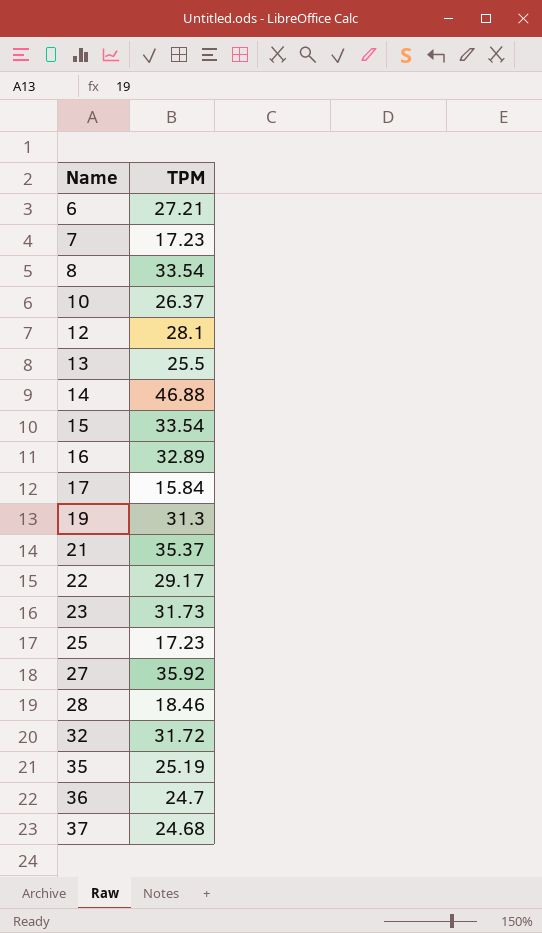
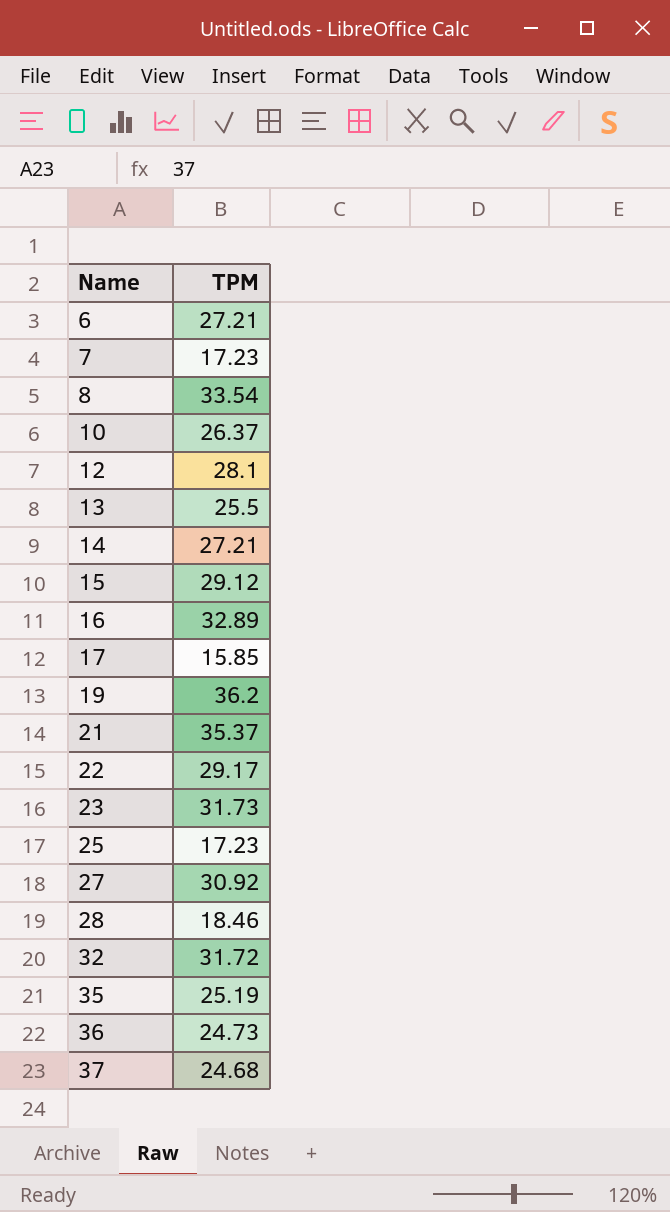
14 | TPM: 46.88 -> 27.21
15 | TPM: 33.54 -> 29.12
17 | TPM: 15.84 -> 15.85
19 | TPM: 31.3 -> 36.2
27 | TPM: 35.92 -> 30.92
36 | TPM: 24.7 -> 24.73

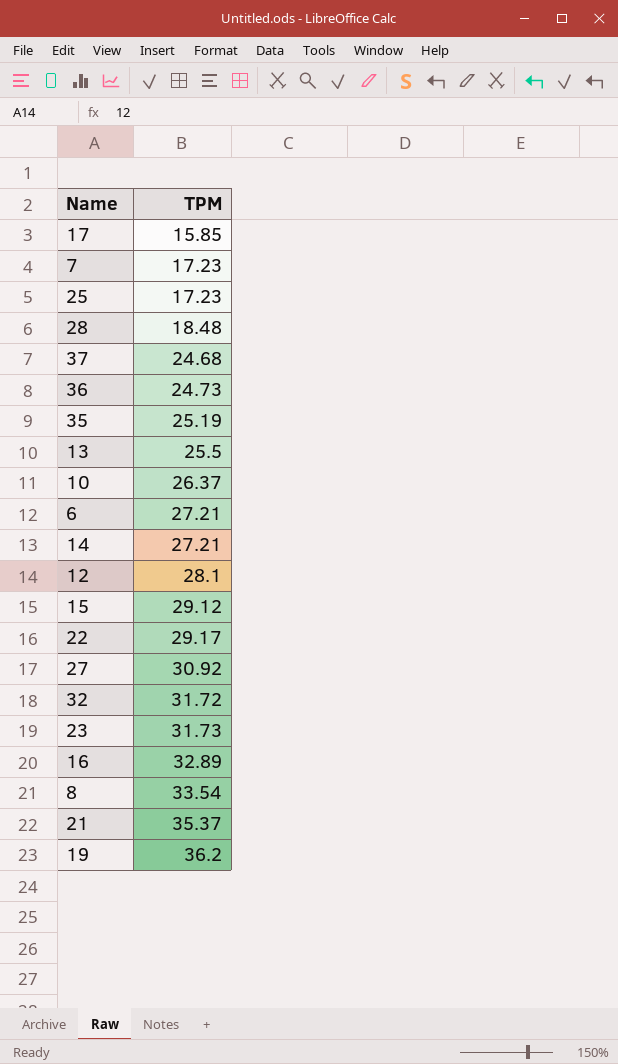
row order: Name ascending -> TPM ascending
28 | TPM: 18.46 -> 18.48

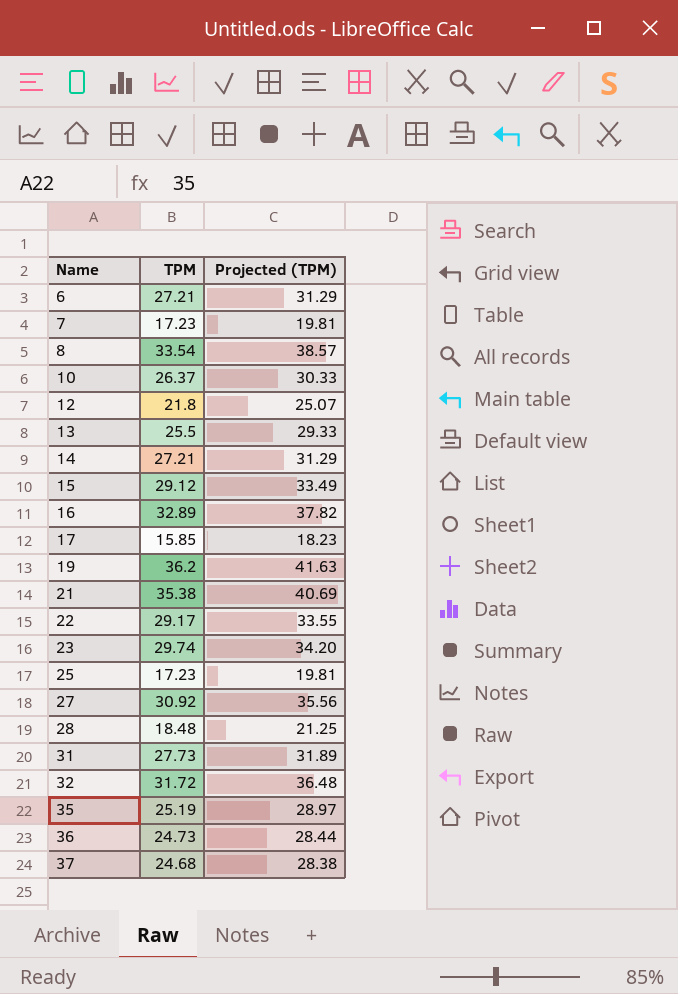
row order: TPM ascending -> Name ascending
column Projected (TPM) | formula: none -> [TPM] * 1.15
12 | TPM: 28.1 -> 21.8
21 | TPM: 35.37 -> 35.38
23 | TPM: 31.73 -> 29.74
row 31: none -> 27.73 | 31.89

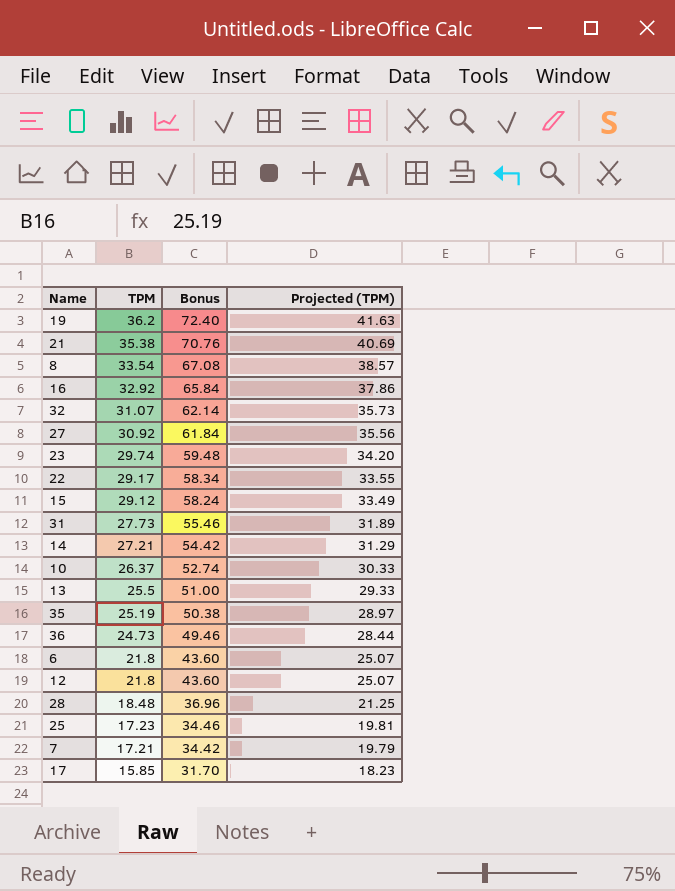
row order: Name ascending -> TPM descending
column Bonus | formula: none -> [TPM] * 2
row 37: 24.68 | 28.38 -> none
16 | TPM: 32.89 -> 32.92
16 | Projected (TPM): 37.82 -> 37.86
32 | TPM: 31.72 -> 31.07
32 | Projected (TPM): 36.48 -> 35.73
6 | TPM: 27.21 -> 21.8
6 | Projected (TPM): 31.29 -> 25.07
7 | TPM: 17.23 -> 17.21
7 | Projected (TPM): 19.81 -> 19.79

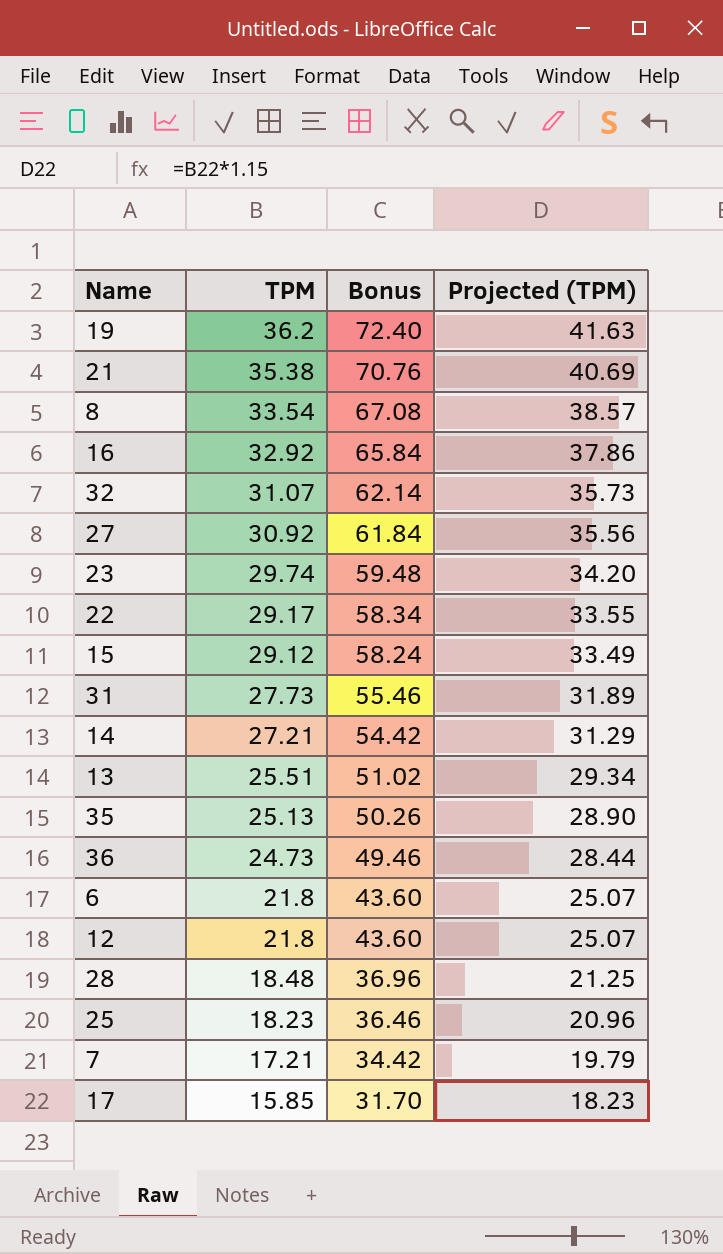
row 10: 26.37 | 52.74 | 30.33 -> none
13 | TPM: 25.5 -> 25.51
13 | Bonus: 51.00 -> 51.02
13 | Projected (TPM): 29.33 -> 29.34
35 | TPM: 25.19 -> 25.13
35 | Bonus: 50.38 -> 50.26
35 | Projected (TPM): 28.97 -> 28.90
25 | TPM: 17.23 -> 18.23
25 | Bonus: 34.46 -> 36.46
25 | Projected (TPM): 19.81 -> 20.96

